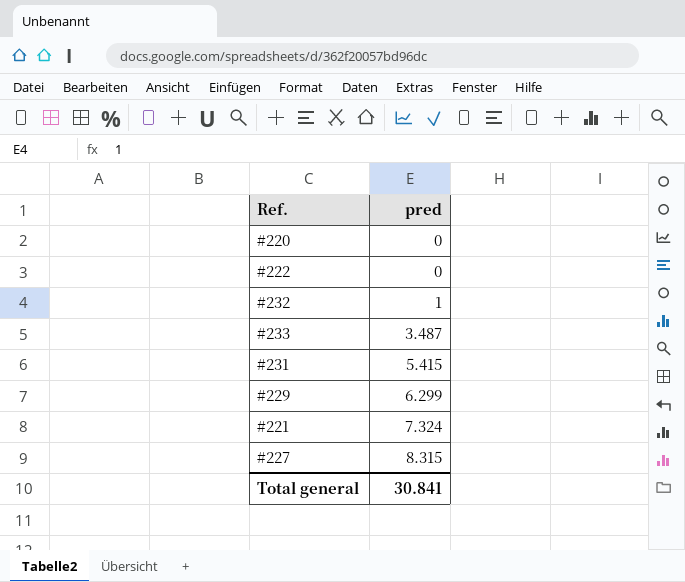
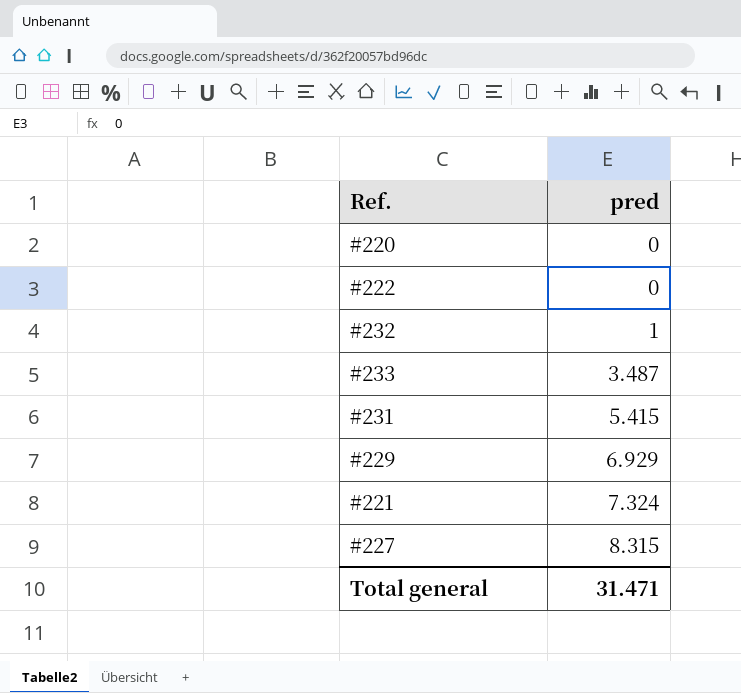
#229 | pred: 6.299 -> 6.929
Total general | pred: 30.841 -> 31.471

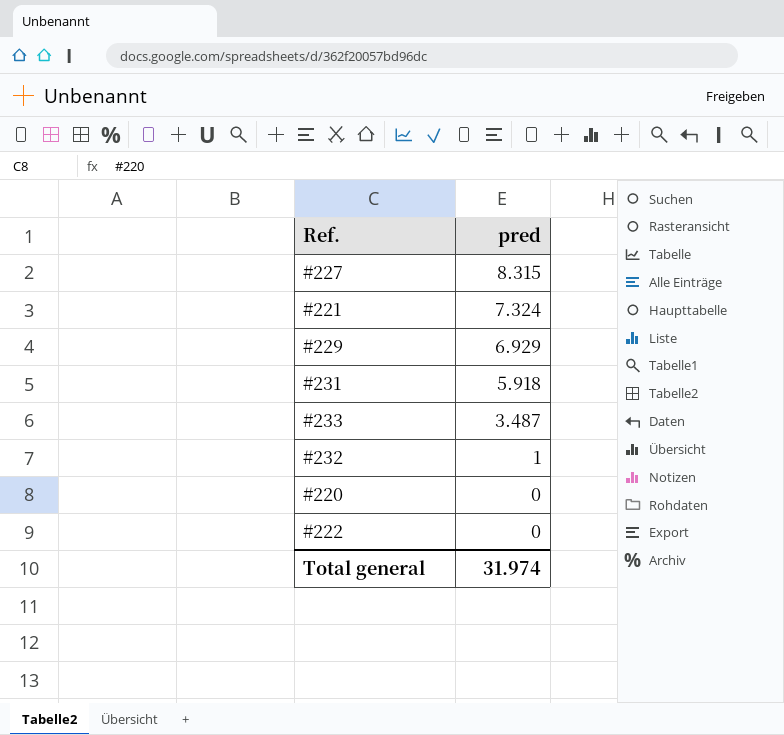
row order: pred ascending -> pred descending
#231 | pred: 5.415 -> 5.918
Total general | pred: 31.471 -> 31.974

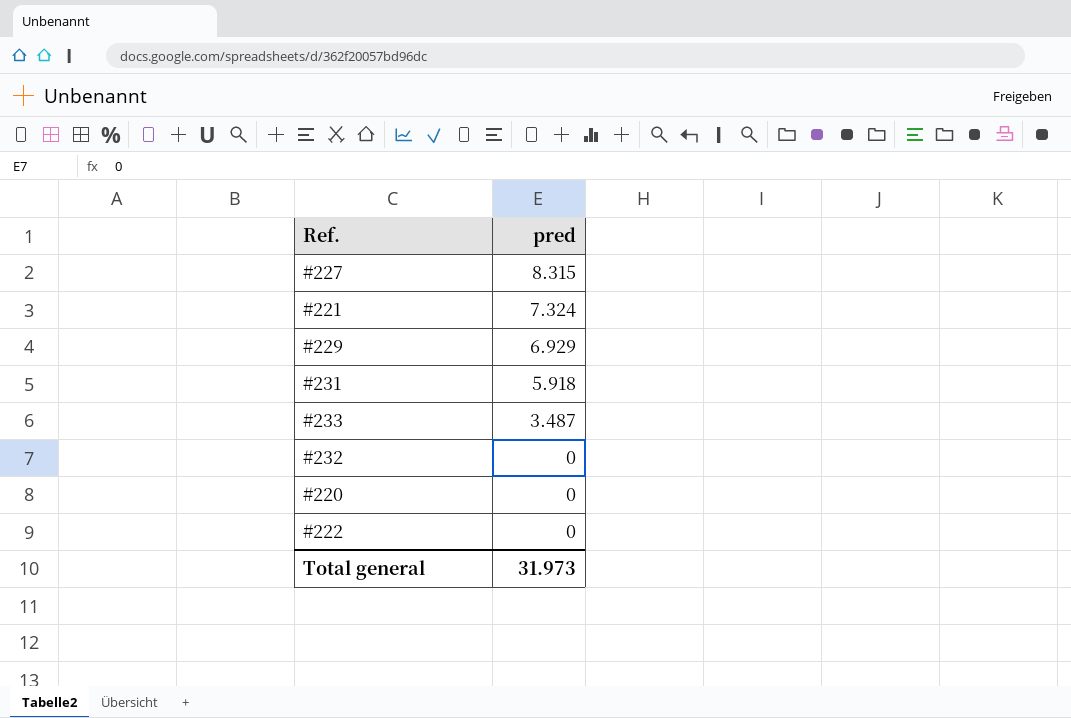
#232 | pred: 1 -> 0
Total general | pred: 31.974 -> 31.973

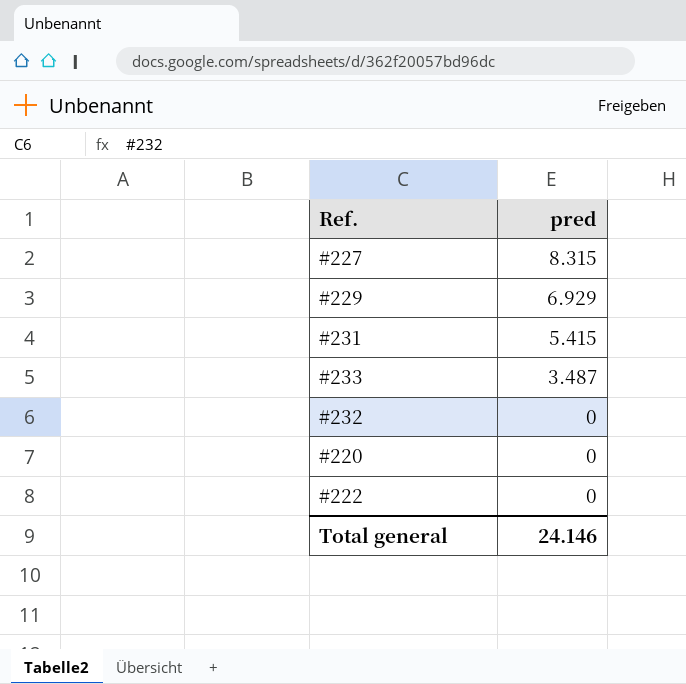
row #221: 7.324 -> none
#231 | pred: 5.918 -> 5.415
Total general | pred: 31.973 -> 24.146

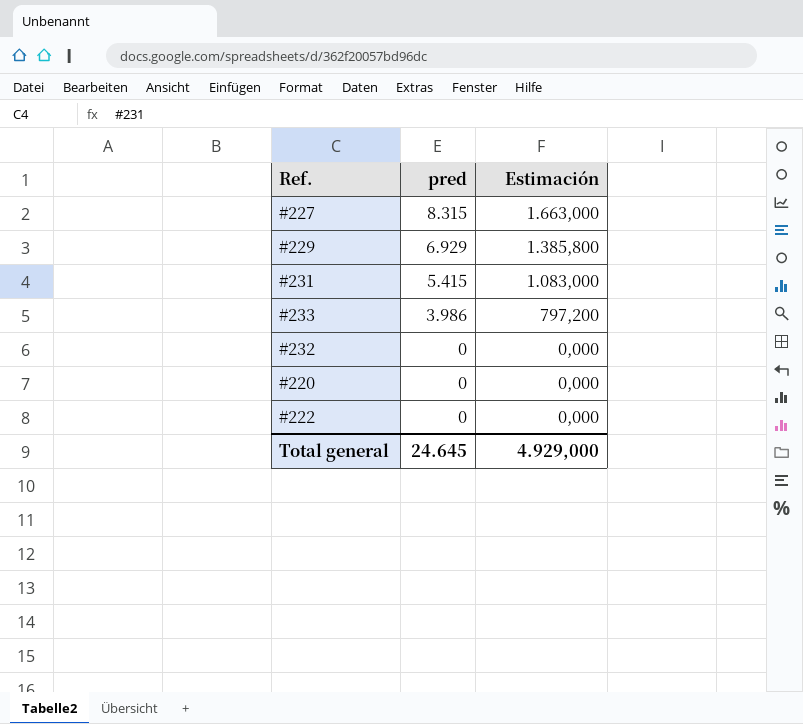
column Estimación | formula: none -> [pred] * 0,2
#233 | pred: 3.487 -> 3.986
Total general | pred: 24.146 -> 24.645

